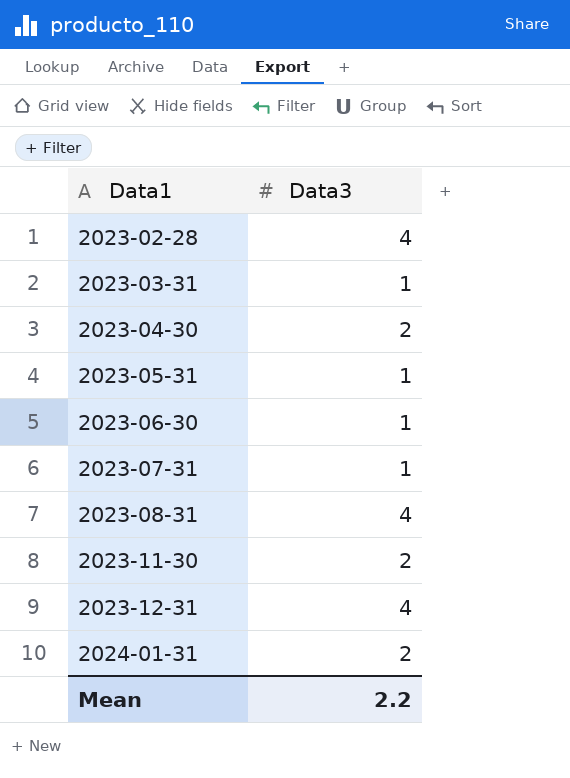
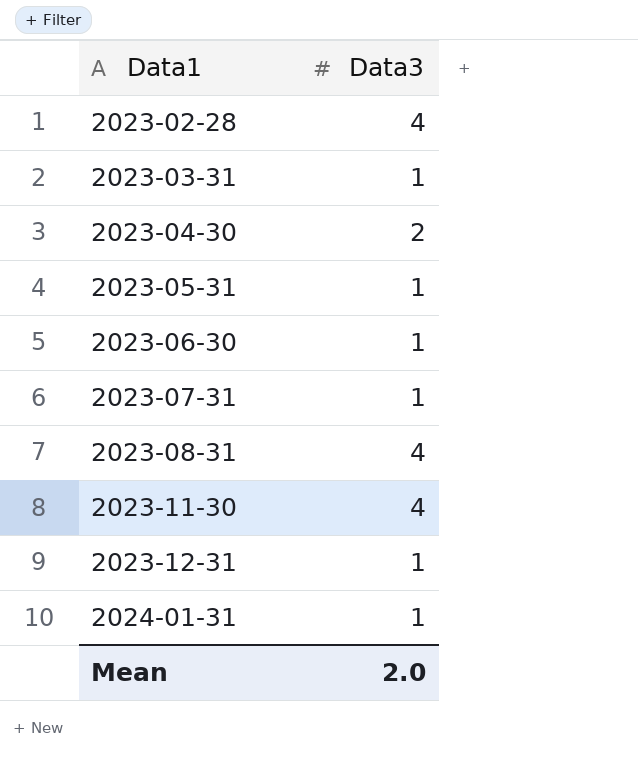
2023-11-30 | Data3: 2 -> 4
2023-12-31 | Data3: 4 -> 1
2024-01-31 | Data3: 2 -> 1
Mean | Data3: 2.2 -> 2.0

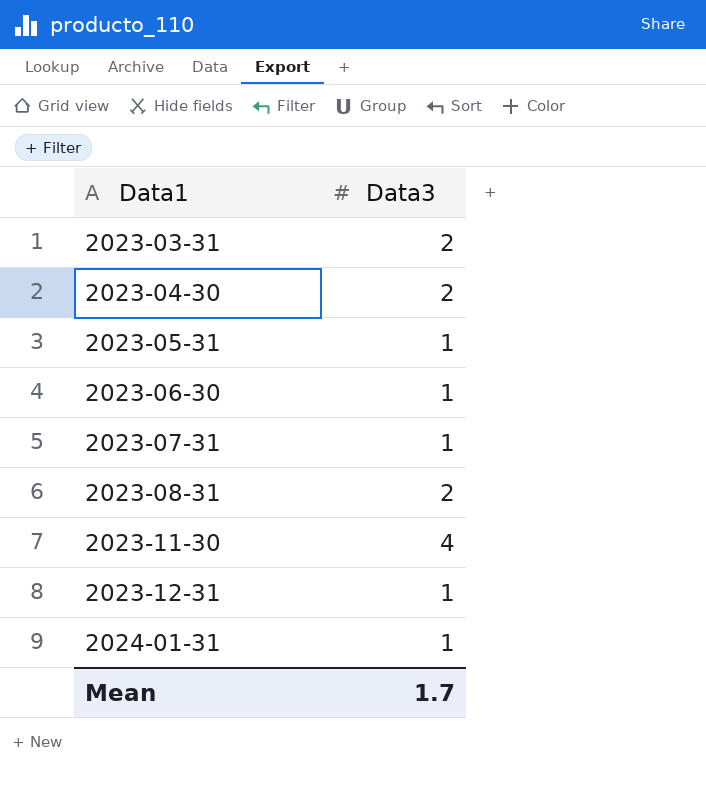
row 2023-02-28: 4 -> none
2023-03-31 | Data3: 1 -> 2
2023-08-31 | Data3: 4 -> 2
Mean | Data3: 2.0 -> 1.7

